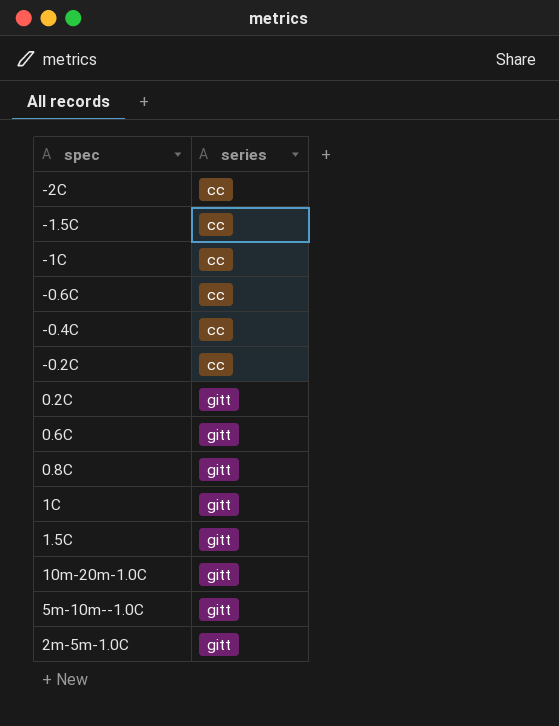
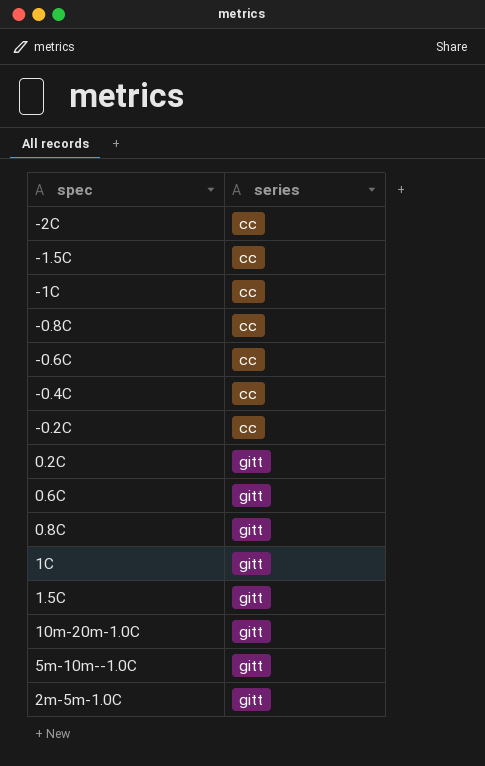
row -0.8C: none -> cc

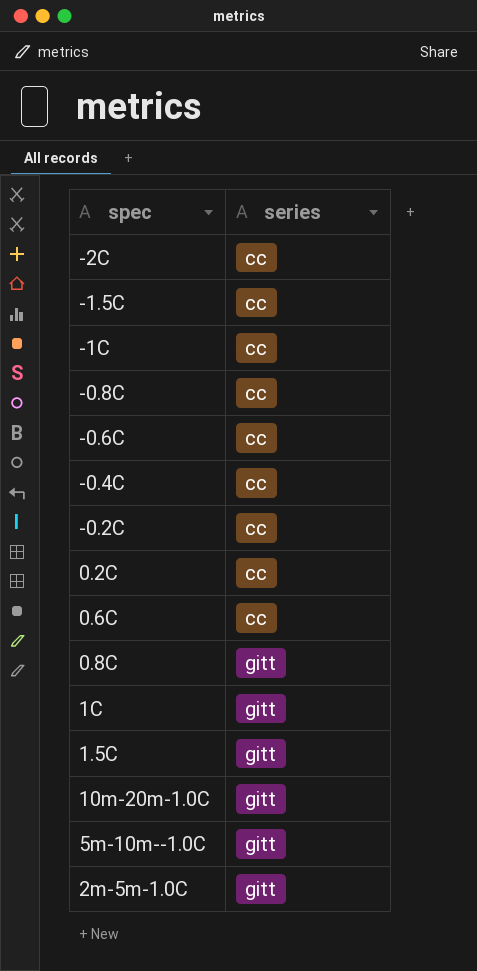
0.2C | series: gitt -> cc
0.6C | series: gitt -> cc

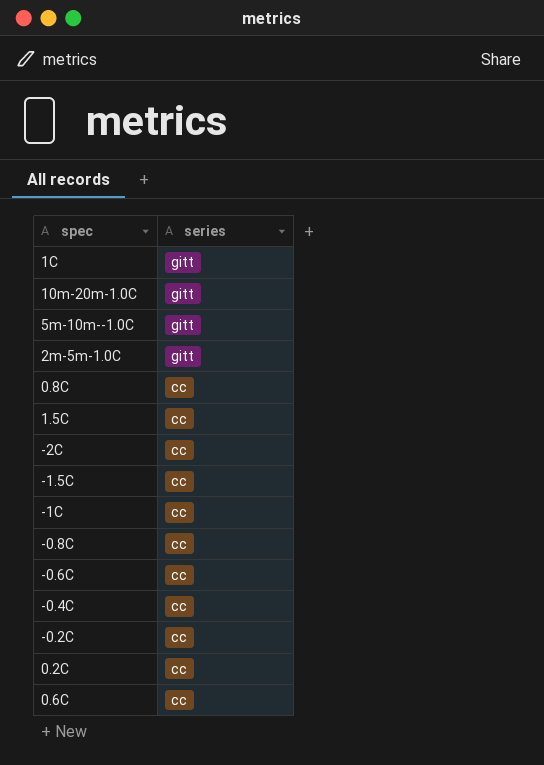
row order: series ascending -> series descending
0.8C | series: gitt -> cc
1.5C | series: gitt -> cc

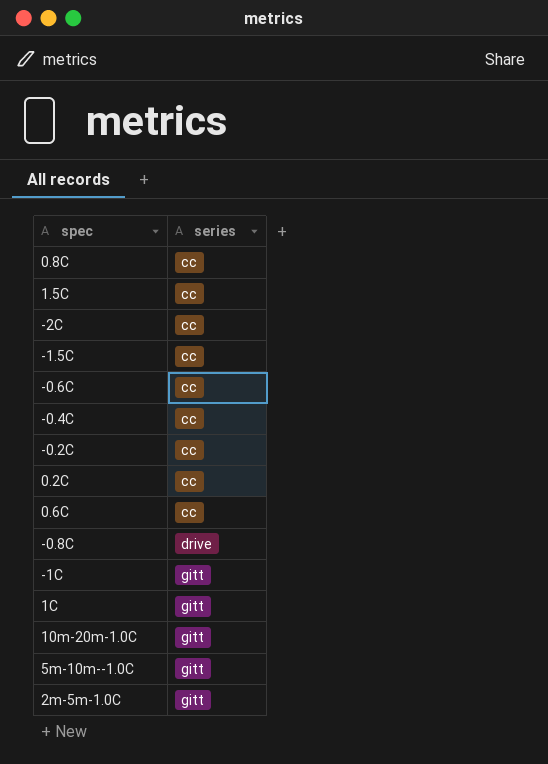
row order: series descending -> series ascending
-0.8C | series: cc -> drive
-1C | series: cc -> gitt

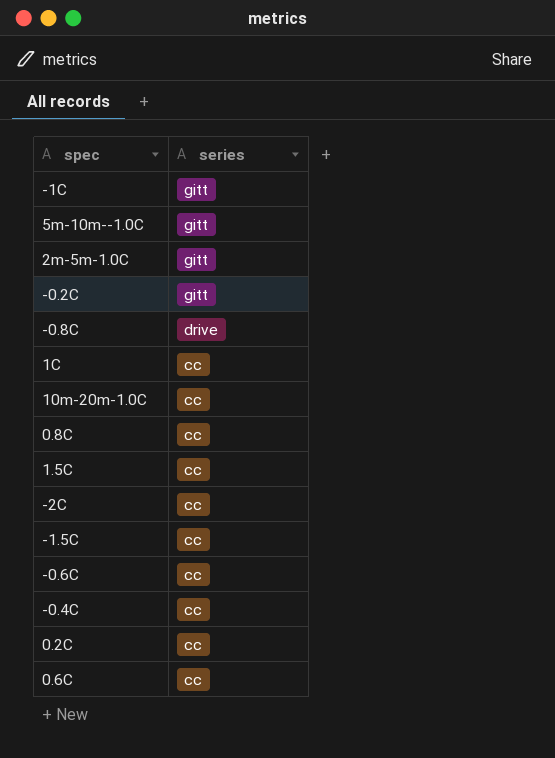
row order: series ascending -> series descending
-0.2C | series: cc -> gitt
1C | series: gitt -> cc
10m-20m-1.0C | series: gitt -> cc

